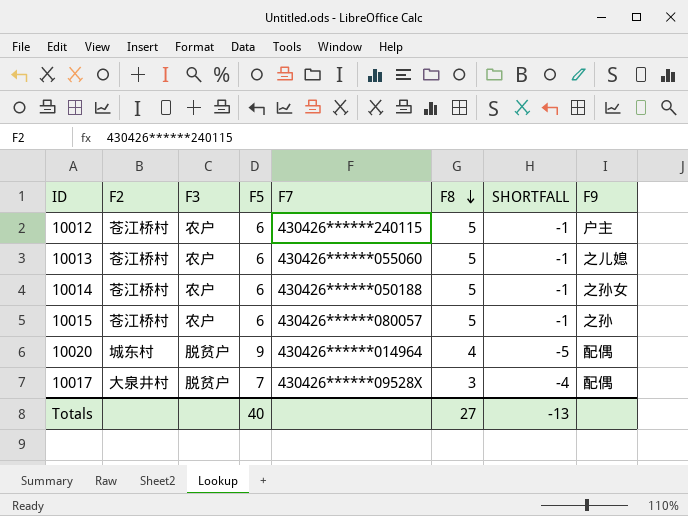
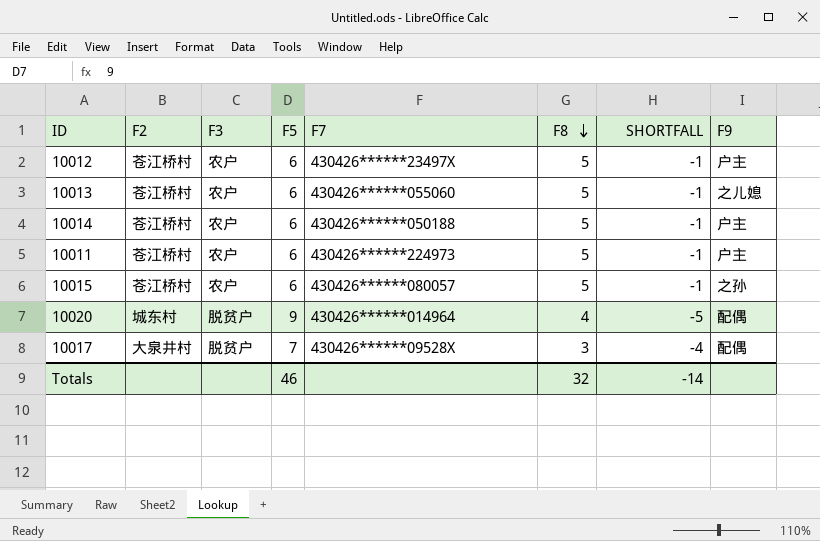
10012 | F7: 430426******240115 -> 430426******23497X
10014 | F9: 之孙女 -> 户主
row 10011: none -> 苍江桥村 | 农户 | 6 | 430426******224973 | 5 | -1 | 户主
Totals | F5: 40 -> 46
Totals | F8: 27 -> 32
Totals | SHORTFALL: -13 -> -14

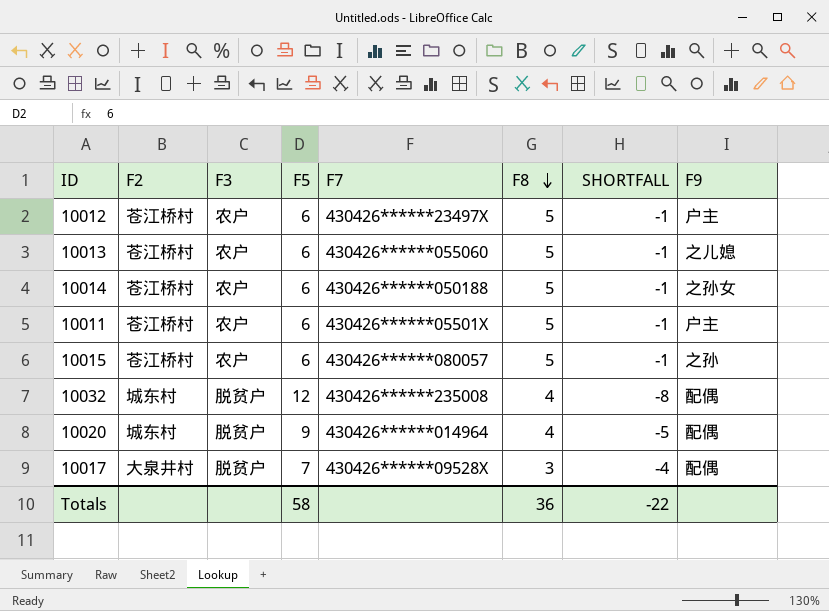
10014 | F9: 户主 -> 之孙女
10011 | F7: 430426******224973 -> 430426******05501X
row 10032: none -> 城东村 | 脱贫户 | 12 | 430426******235008 | 4 | -8 | 配偶
Totals | F5: 46 -> 58
Totals | F8: 32 -> 36
Totals | SHORTFALL: -14 -> -22

